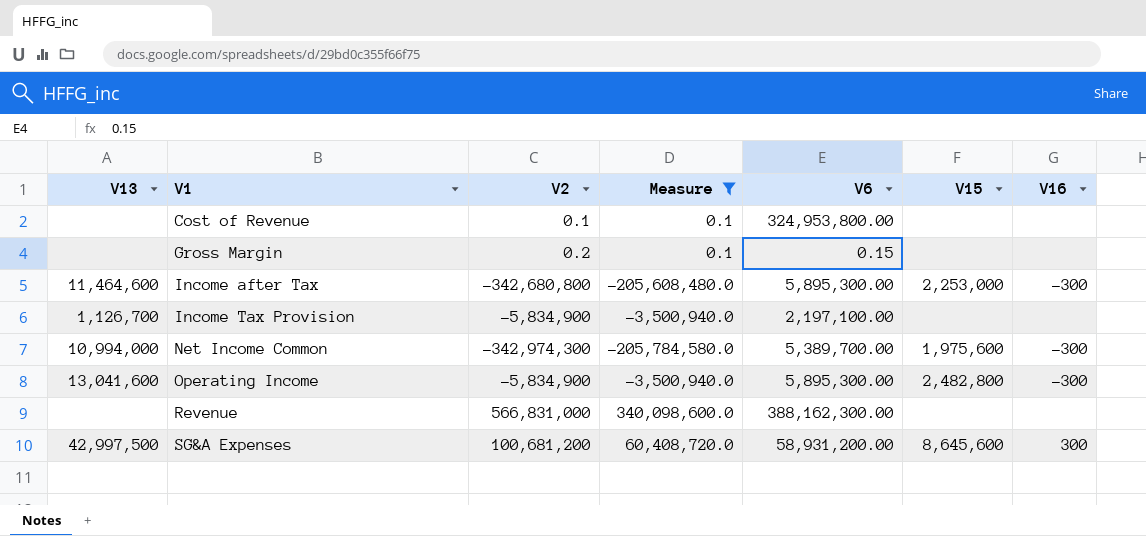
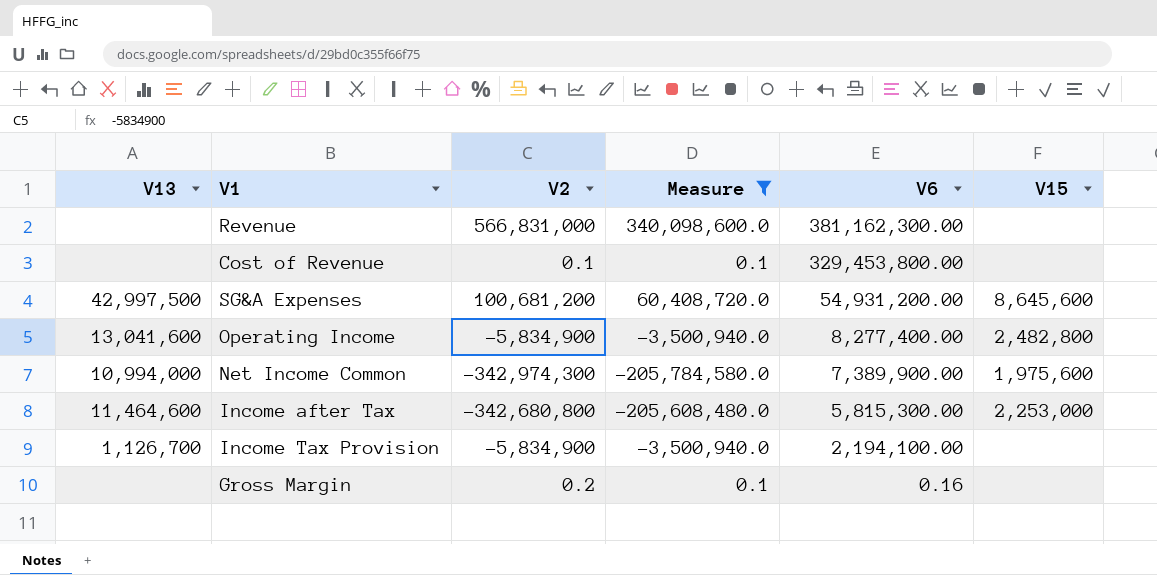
row order: V1 ascending -> V6 descending
column V16 | position: 7 -> none
Revenue | V6: 388,162,300.00 -> 381,162,300.00
Cost of Revenue | V6: 324,953,800.00 -> 329,453,800.00
SG&A Expenses | V6: 58,931,200.00 -> 54,931,200.00
Operating Income | V6: 5,895,300.00 -> 8,277,400.00
Net Income Common | V6: 5,389,700.00 -> 7,389,900.00
Income after Tax | V6: 5,895,300.00 -> 5,815,300.00
Income Tax Provision | V6: 2,197,100.00 -> 2,194,100.00
Gross Margin | V6: 0.15 -> 0.16

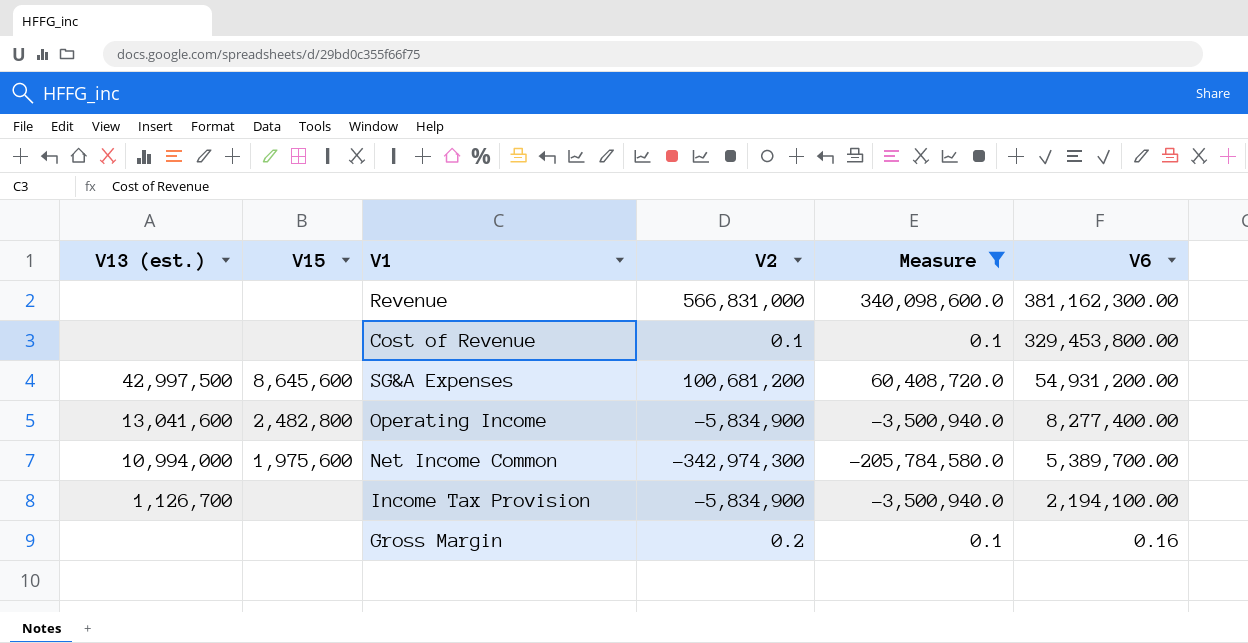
column name: V13 -> V13 (est.)
column V15 | position: 6 -> 2
row Income after Tax: 11,464,600 | -342,680,800 | -205,608,480.0 | 5,815,300.00 | 2,253,000 -> none
Net Income Common | V6: 7,389,900.00 -> 5,389,700.00

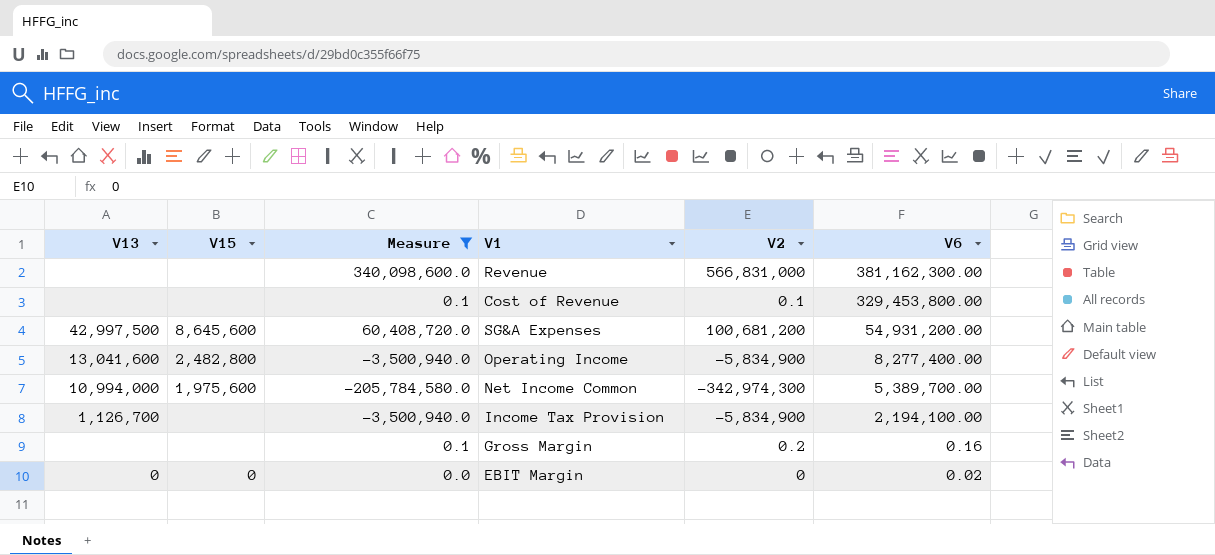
column name: V13 (est.) -> V13
column Measure | position: 5 -> 3
row EBIT Margin: none -> 0 | 0 | 0.0 | 0 | 0.02

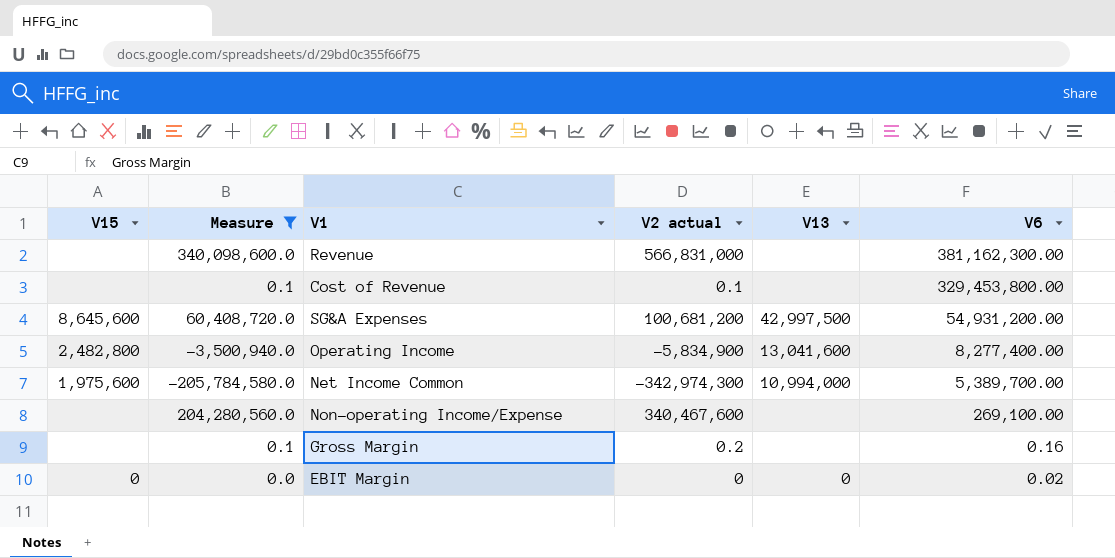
column name: V2 -> V2 actual
column V13 | position: 1 -> 5
row Income Tax Provision: 1,126,700 | none | -3,500,940.0 | -5,834,900 | 2,194,100.00 -> none
row Non-operating Income/Expense: none -> none | 204,280,560.0 | 340,467,600 | none | 269,100.00

